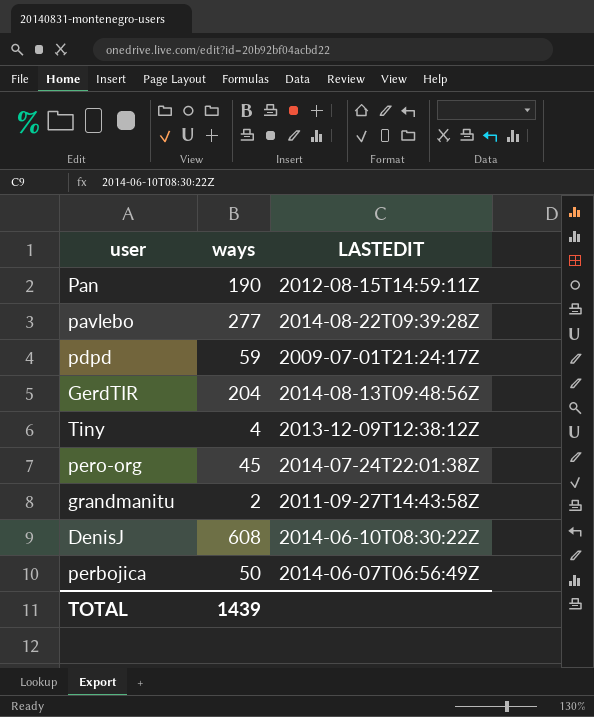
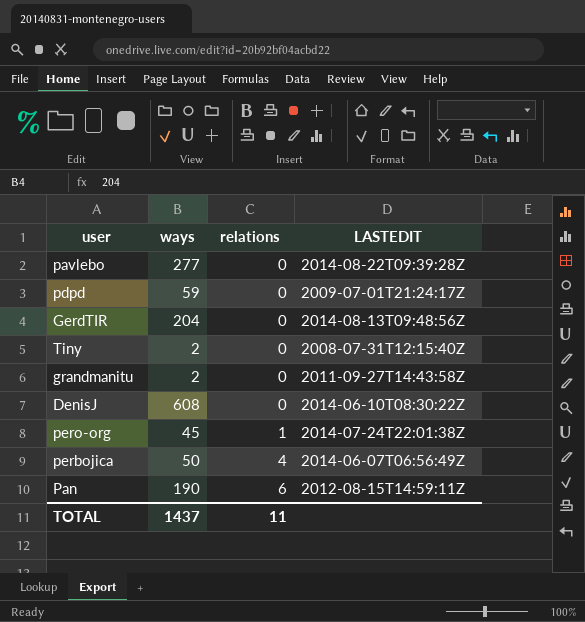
row order: none -> relations ascending
column relations | position: none -> 3
Tiny | ways: 4 -> 2
Tiny | LASTEDIT: 2013-12-09T12:38:12Z -> 2008-07-31T12:15:40Z
TOTAL | ways: 1439 -> 1437

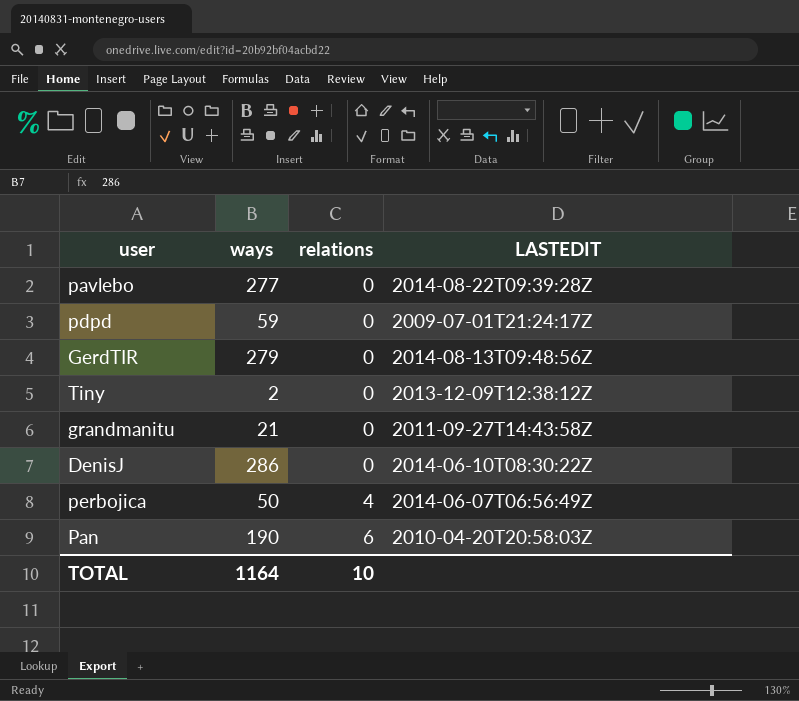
row pero-org: 45 | 1 | 2014-07-24T22:01:38Z -> none
GerdTIR | ways: 204 -> 279
Tiny | LASTEDIT: 2008-07-31T12:15:40Z -> 2013-12-09T12:38:12Z
grandmanitu | ways: 2 -> 21
DenisJ | ways: 608 -> 286
Pan | LASTEDIT: 2012-08-15T14:59:11Z -> 2010-04-20T20:58:03Z
TOTAL | ways: 1437 -> 1164
TOTAL | relations: 11 -> 10

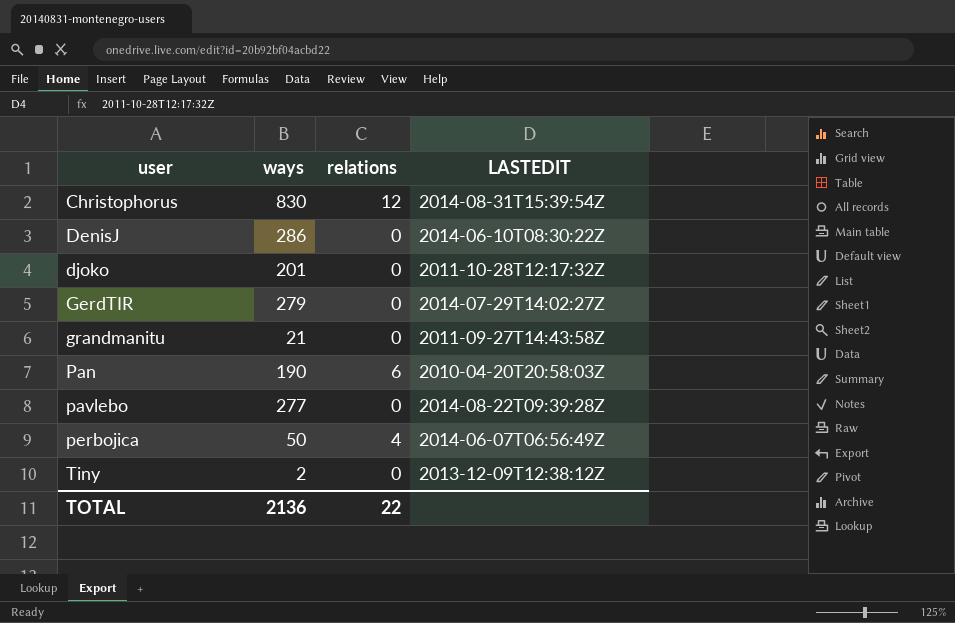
row order: relations ascending -> user ascending
row pdpd: 59 | 0 | 2009-07-01T21:24:17Z -> none
row Christophorus: none -> 830 | 12 | 2014-08-31T15:39:54Z
row djoko: none -> 201 | 0 | 2011-10-28T12:17:32Z
GerdTIR | LASTEDIT: 2014-08-13T09:48:56Z -> 2014-07-29T14:02:27Z
TOTAL | ways: 1164 -> 2136
TOTAL | relations: 10 -> 22

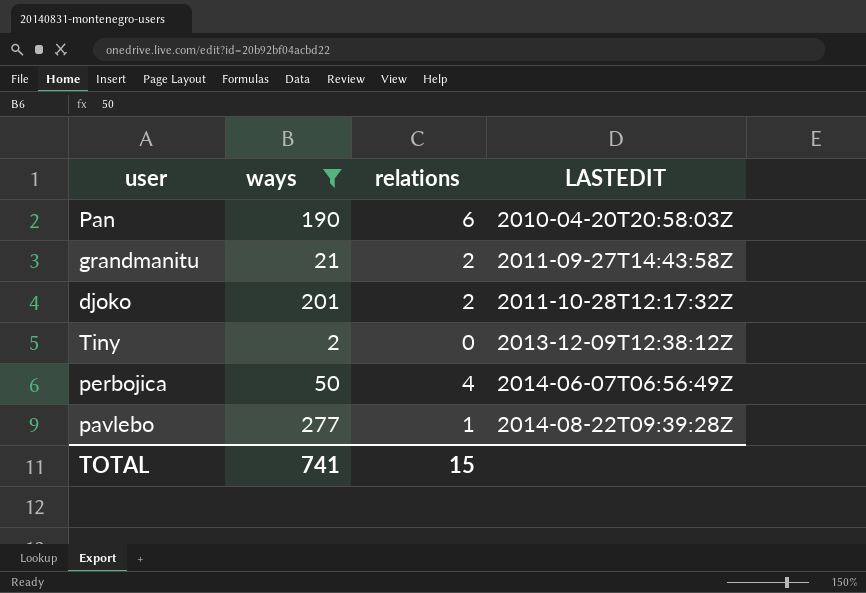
filter: none -> ways <= 277
row order: user ascending -> LASTEDIT ascending
grandmanitu | relations: 0 -> 2
djoko | relations: 0 -> 2
pavlebo | relations: 0 -> 1
TOTAL | ways: 2136 -> 741
TOTAL | relations: 22 -> 15

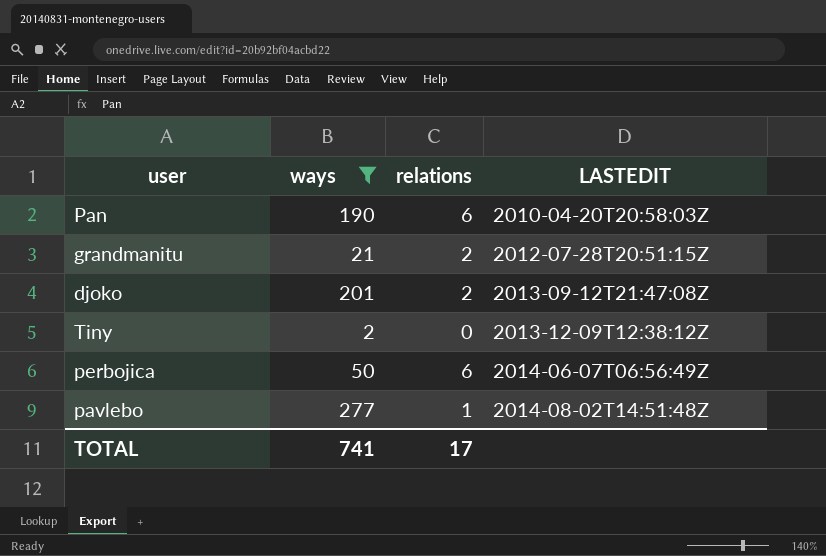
grandmanitu | LASTEDIT: 2011-09-27T14:43:58Z -> 2012-07-28T20:51:15Z
djoko | LASTEDIT: 2011-10-28T12:17:32Z -> 2013-09-12T21:47:08Z
perbojica | relations: 4 -> 6
pavlebo | LASTEDIT: 2014-08-22T09:39:28Z -> 2014-08-02T14:51:48Z
TOTAL | relations: 15 -> 17

